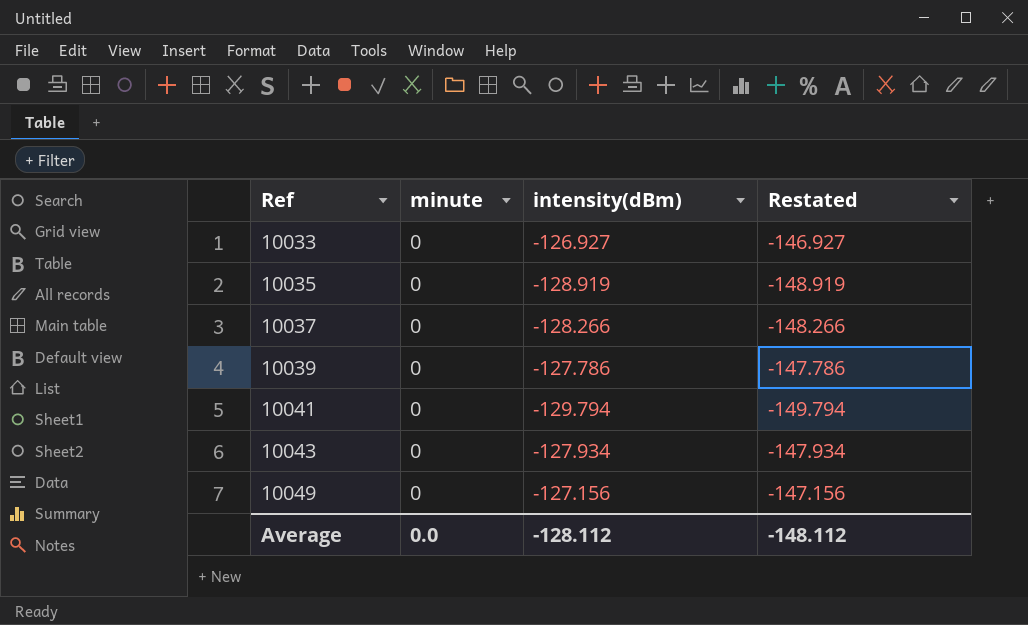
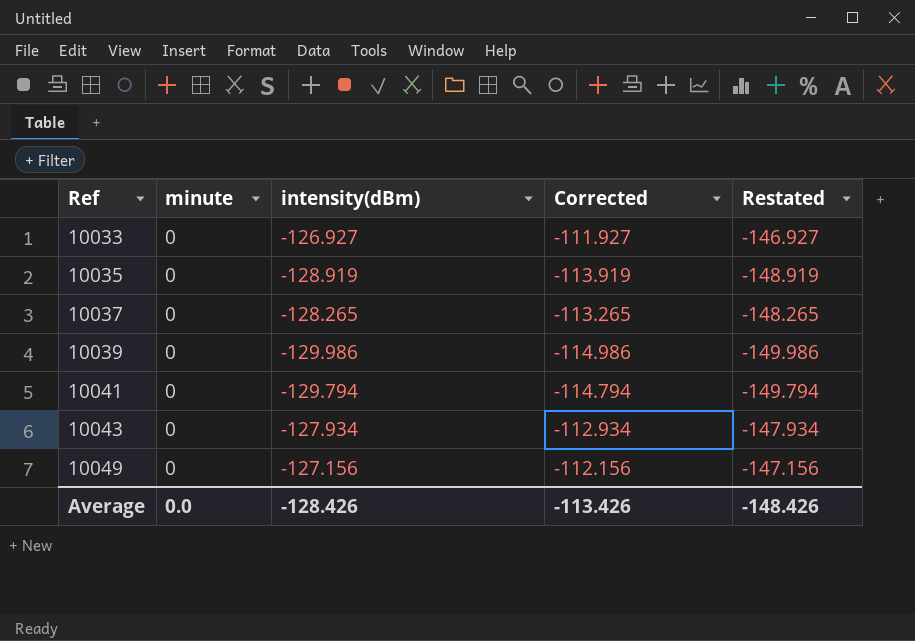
column Corrected | formula: none -> [intensity(dBm)] + 15
10037 | intensity(dBm): -128.266 -> -128.265
10037 | Restated: -148.266 -> -148.265
10039 | intensity(dBm): -127.786 -> -129.986
10039 | Restated: -147.786 -> -149.986
Average | intensity(dBm): -128.112 -> -128.426
Average | Restated: -148.112 -> -148.426

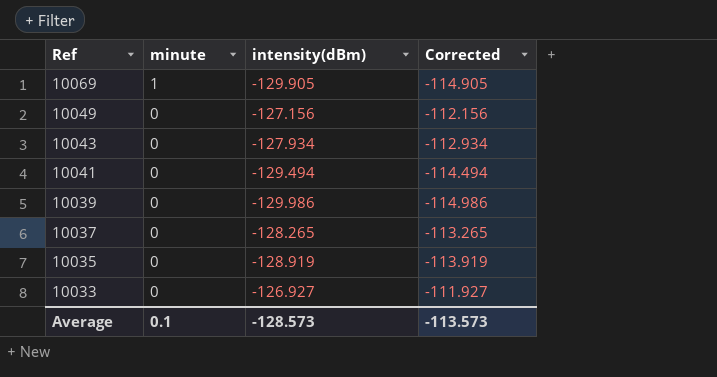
row order: Ref ascending -> Ref descending
column Restated | formula: [intensity(dBm)] - 20 -> none
row 10069: none -> 1 | -129.905 | -114.905
10041 | intensity(dBm): -129.794 -> -129.494
10041 | Corrected: -114.794 -> -114.494
Average | minute: 0.0 -> 0.1
Average | intensity(dBm): -128.426 -> -128.573
Average | Corrected: -113.426 -> -113.573

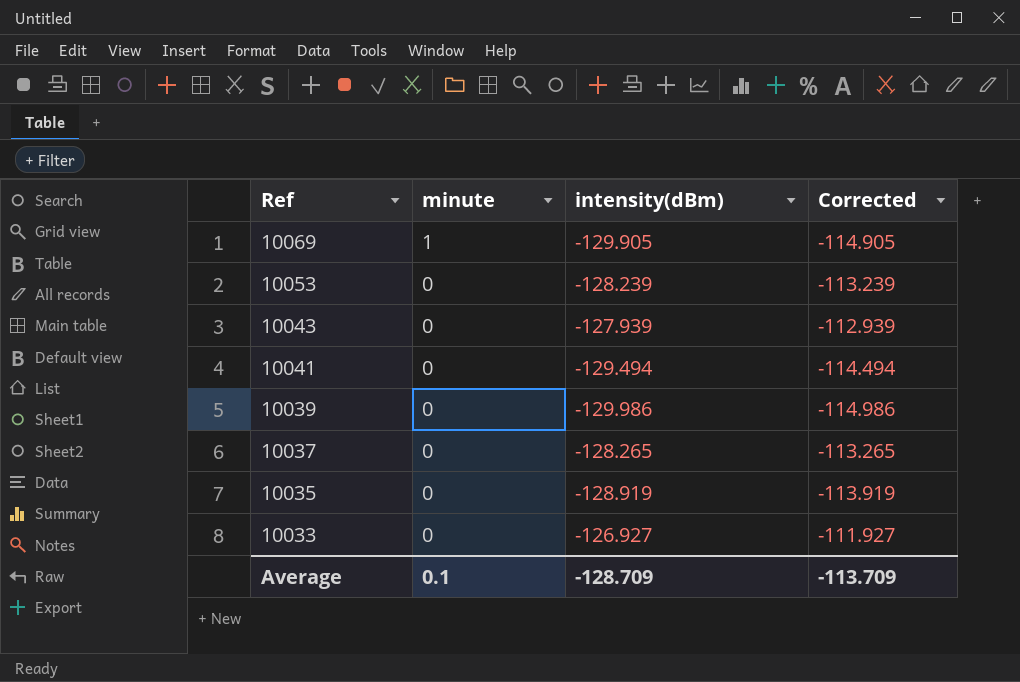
row 10049: 0 | -127.156 | -112.156 -> none
row 10053: none -> 0 | -128.239 | -113.239
10043 | intensity(dBm): -127.934 -> -127.939
10043 | Corrected: -112.934 -> -112.939
Average | intensity(dBm): -128.573 -> -128.709
Average | Corrected: -113.573 -> -113.709

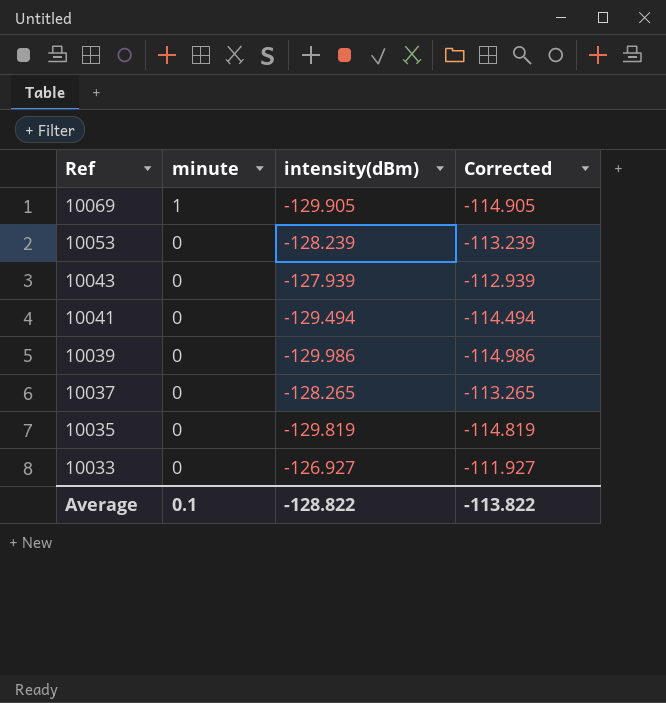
10035 | intensity(dBm): -128.919 -> -129.819
10035 | Corrected: -113.919 -> -114.819
Average | intensity(dBm): -128.709 -> -128.822
Average | Corrected: -113.709 -> -113.822

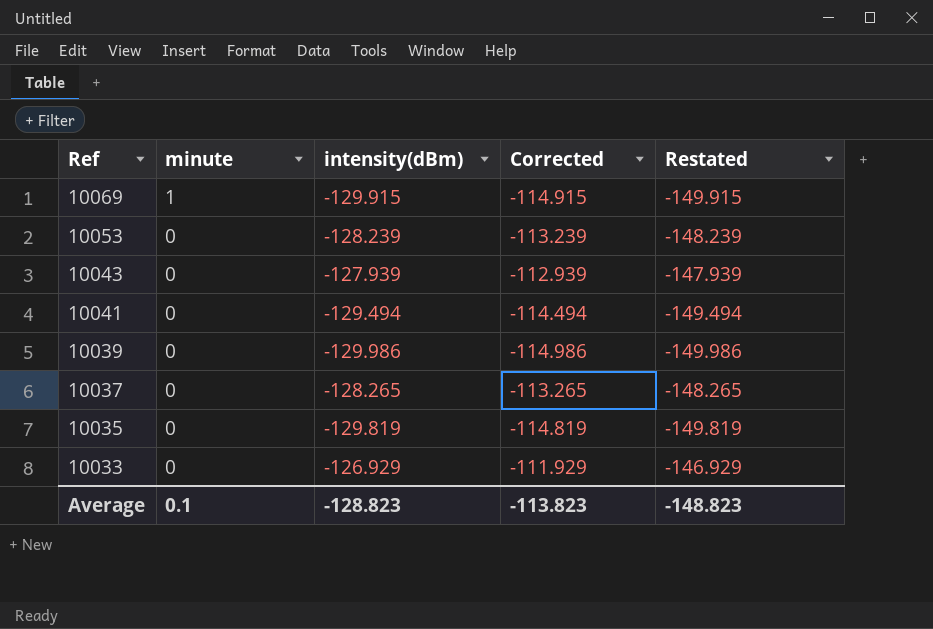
column Restated | formula: none -> [intensity(dBm)] - 20
10069 | intensity(dBm): -129.905 -> -129.915
10069 | Corrected: -114.905 -> -114.915
10033 | intensity(dBm): -126.927 -> -126.929
10033 | Corrected: -111.927 -> -111.929
Average | intensity(dBm): -128.822 -> -128.823
Average | Corrected: -113.822 -> -113.823

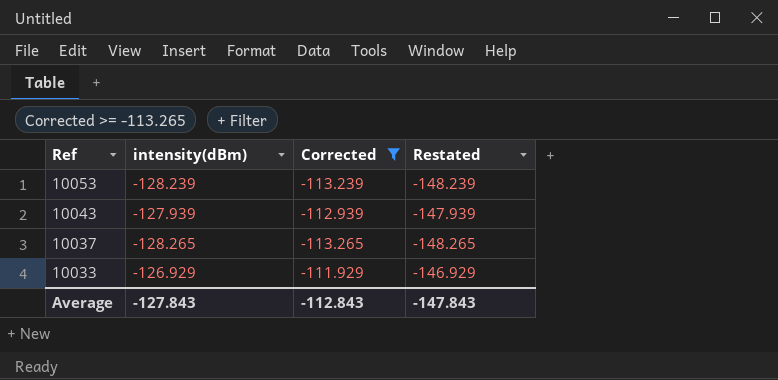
filter: none -> Corrected >= -113.265
column minute | position: 2 -> none
Average | intensity(dBm): -128.823 -> -127.843
Average | Corrected: -113.823 -> -112.843
Average | Restated: -148.823 -> -147.843

